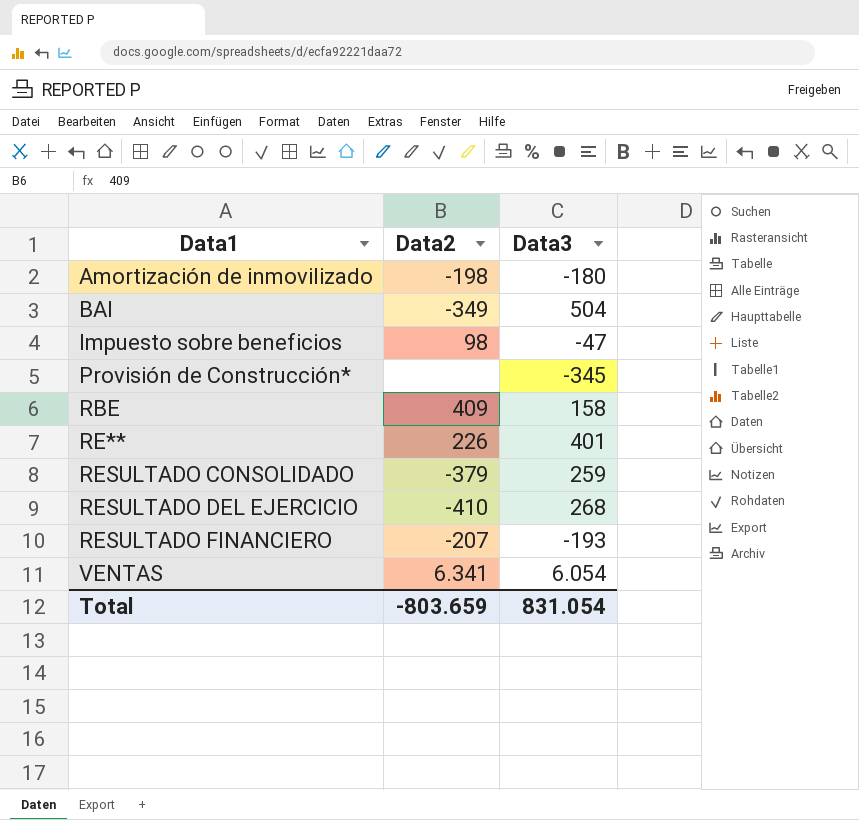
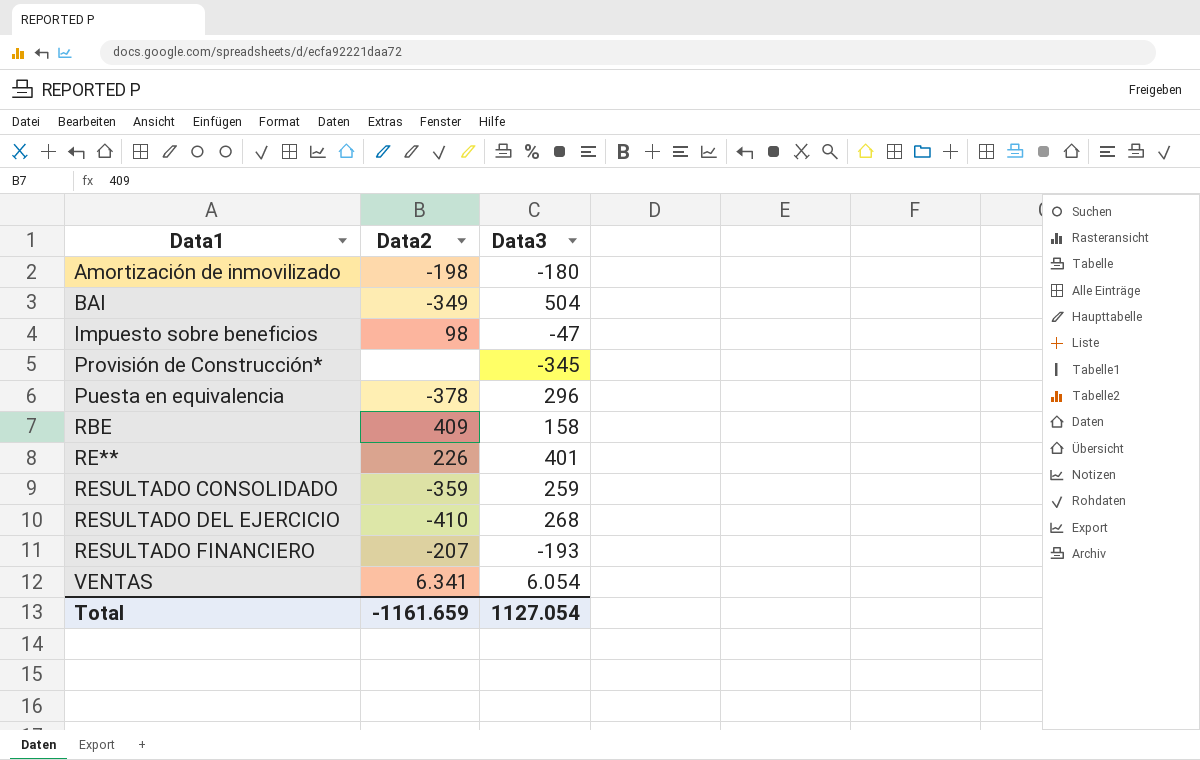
row Puesta en equivalencia: none -> -378 | 296
RESULTADO CONSOLIDADO | Data2: -379 -> -359
Total | Data2: -803.659 -> -1161.659
Total | Data3: 831.054 -> 1127.054

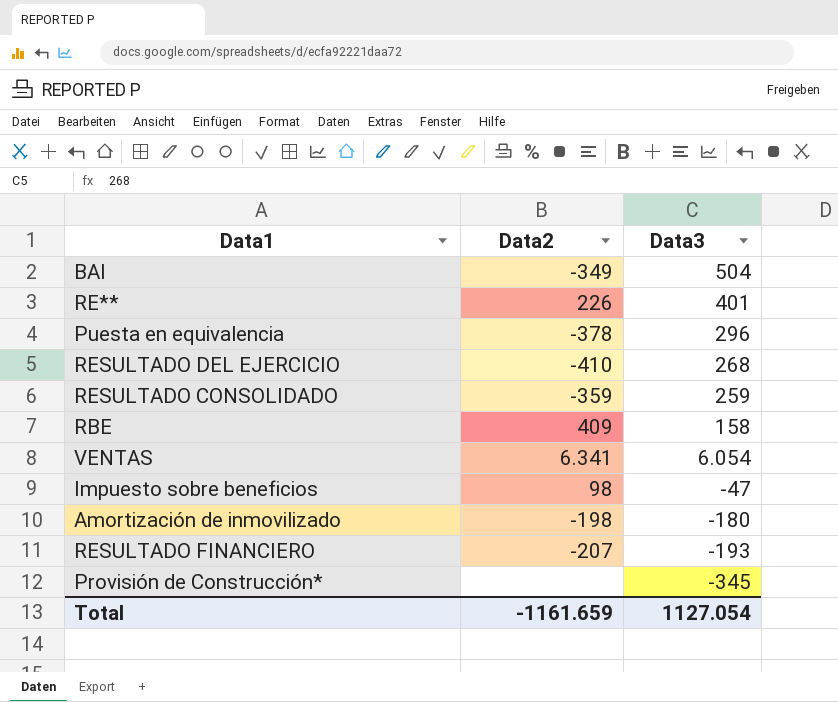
row order: Data1 ascending -> Data3 descending

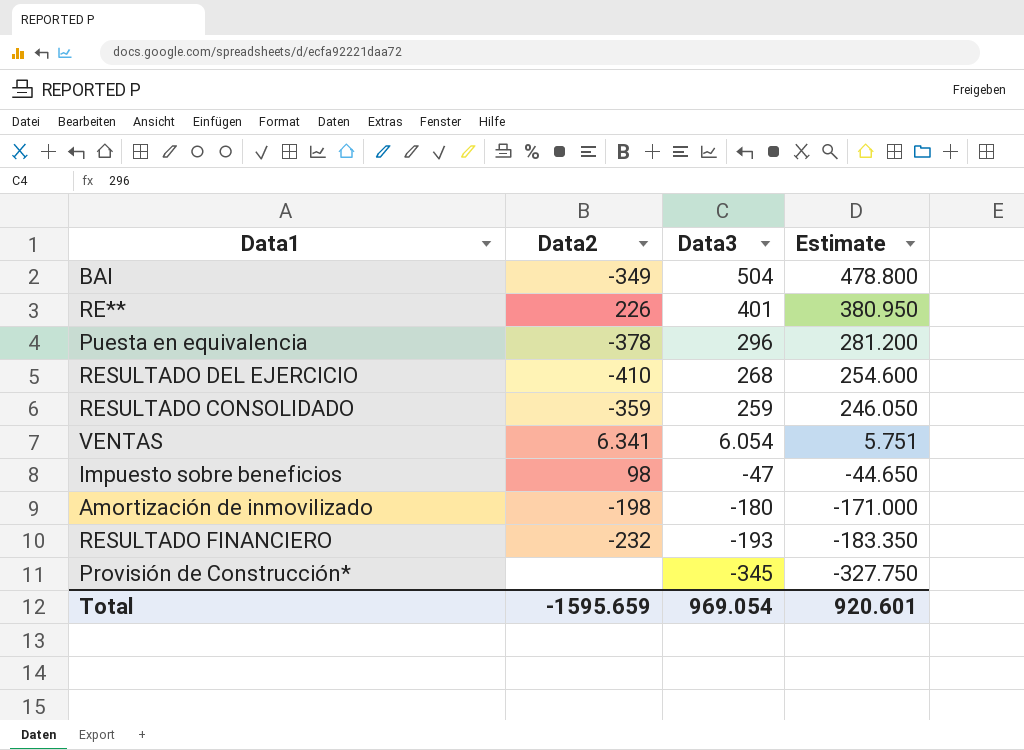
column Estimate | formula: none -> [Data3] * 0.95
row RBE: 409 | 158 -> none
RESULTADO FINANCIERO | Data2: -207 -> -232
Total | Data2: -1161.659 -> -1595.659
Total | Data3: 1127.054 -> 969.054

